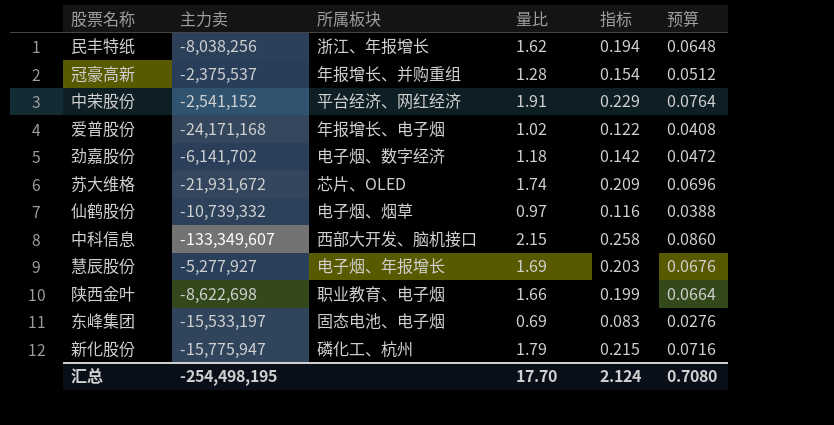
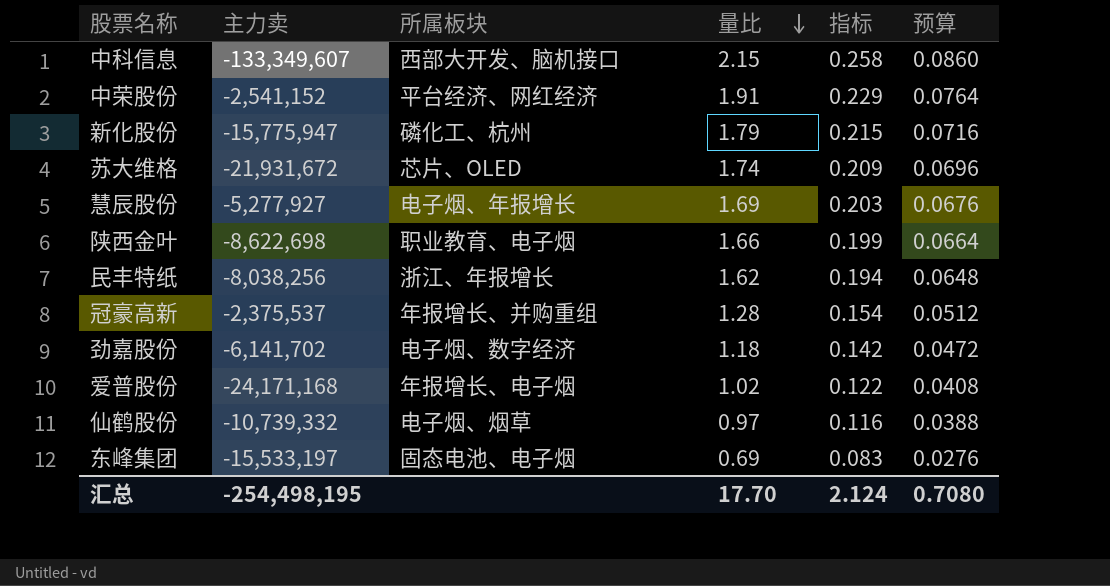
row order: none -> 量比 descending

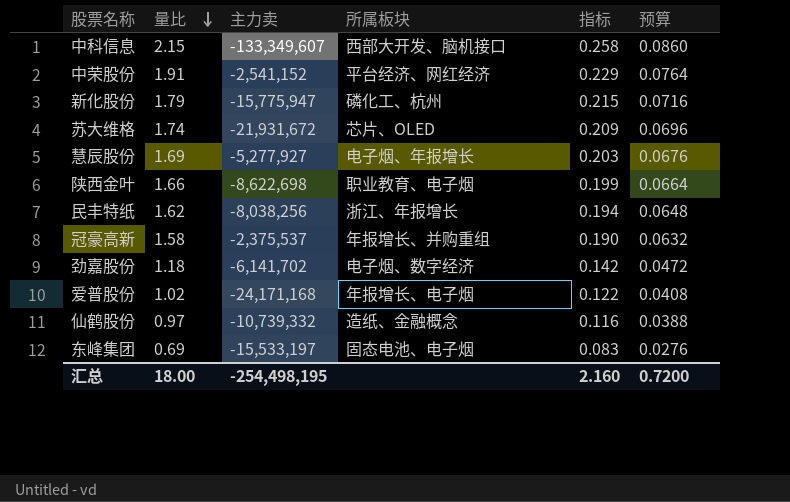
column 量比 | position: 4 -> 2
冠豪高新 | 量比: 1.28 -> 1.58
冠豪高新 | 指标: 0.154 -> 0.190
冠豪高新 | 预算: 0.0512 -> 0.0632
仙鹤股份 | 所属板块: 电子烟、烟草 -> 造纸、金融概念
汇总 | 量比: 17.70 -> 18.00
汇总 | 指标: 2.124 -> 2.160
汇总 | 预算: 0.7080 -> 0.7200

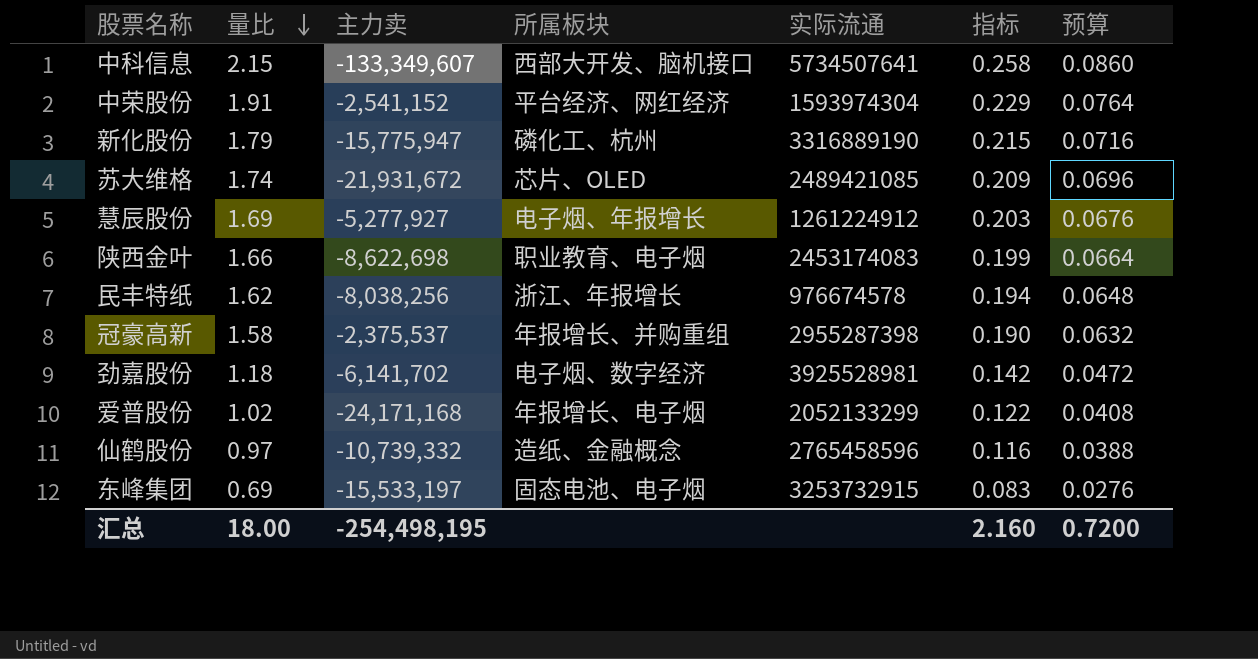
column 实际流通 | position: none -> 5

